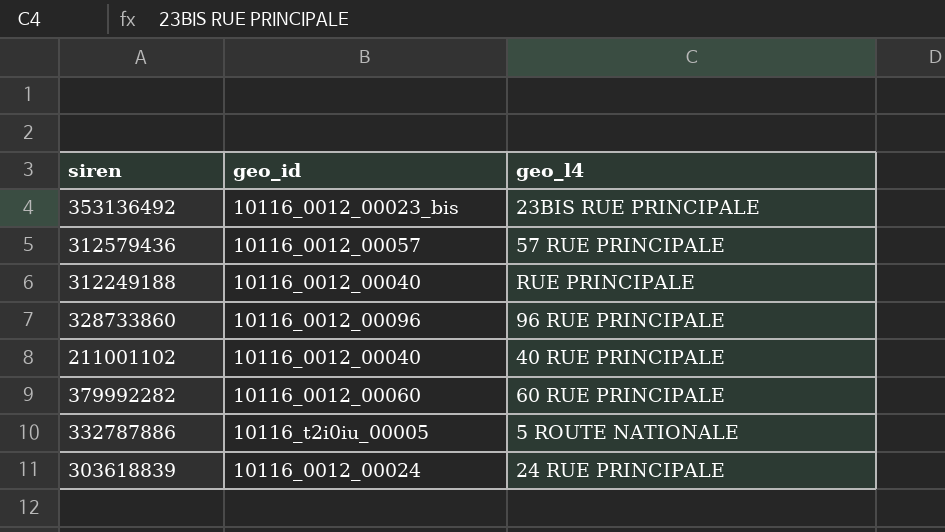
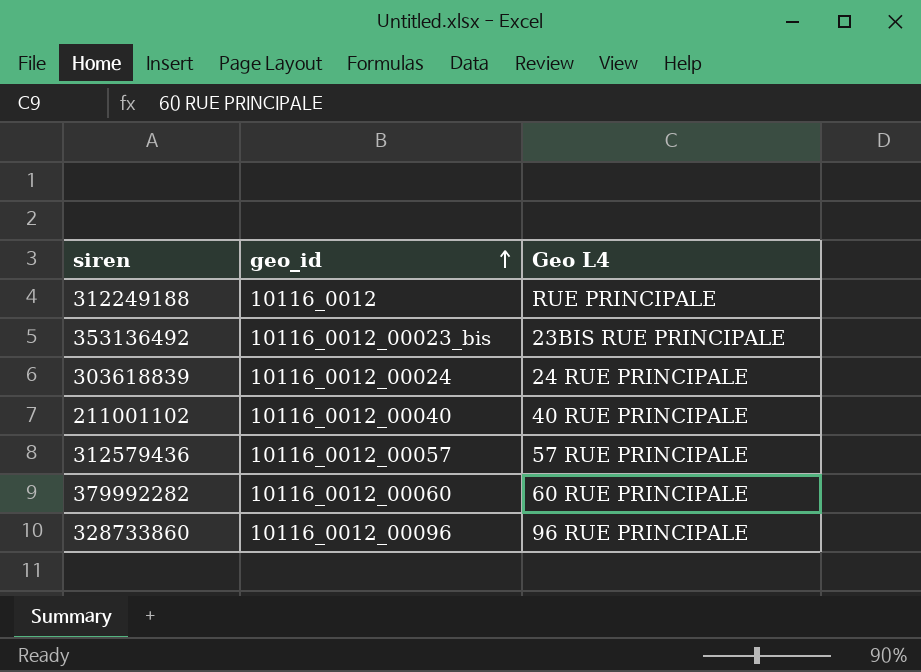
row order: none -> geo_id ascending
column name: geo_l4 -> Geo L4
row 332787886: 10116_t2i0iu_00005 | 5 ROUTE NATIONALE -> none
312249188 | geo_id: 10116_0012_00040 -> 10116_0012

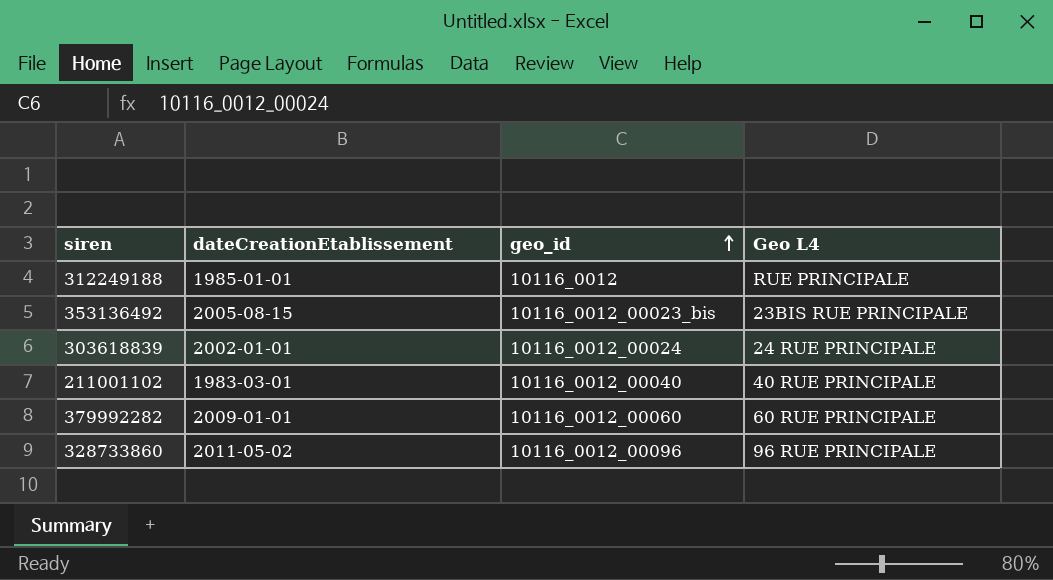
column dateCreationEtablissement | position: none -> 2
row 312579436: 10116_0012_00057 | 57 RUE PRINCIPALE -> none

